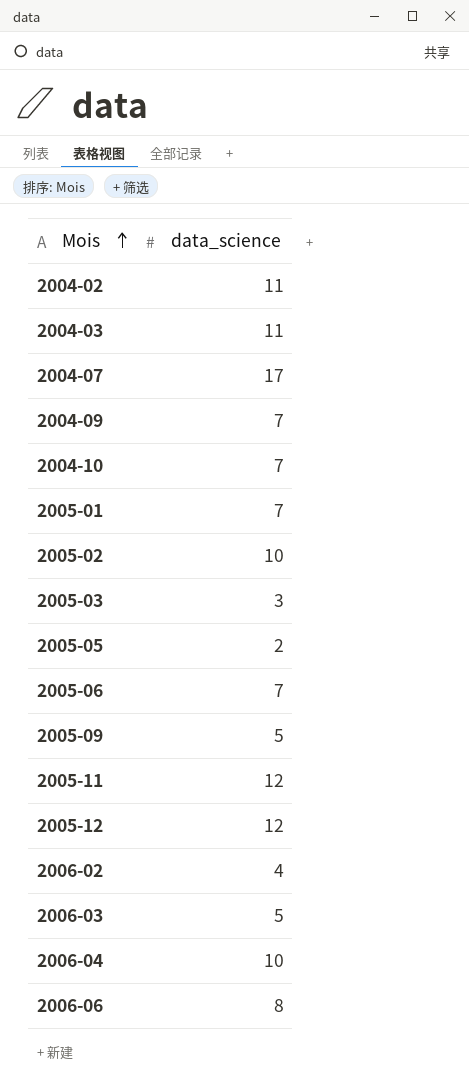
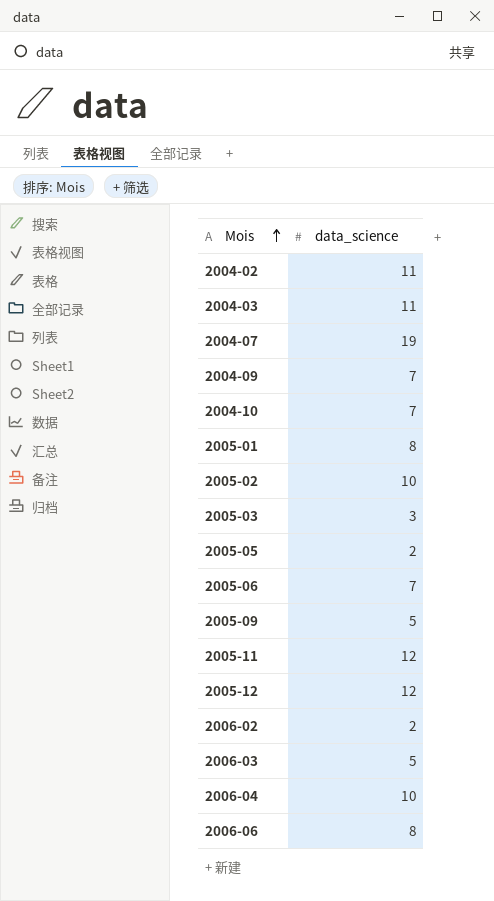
2004-07 | data_science: 17 -> 19
2005-01 | data_science: 7 -> 8
2006-02 | data_science: 4 -> 2

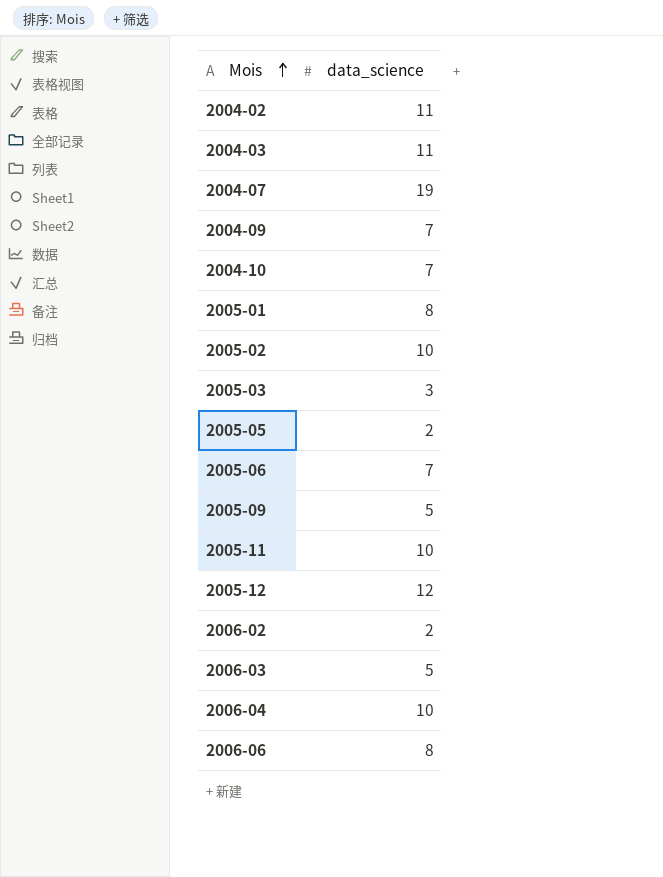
2005-11 | data_science: 12 -> 10

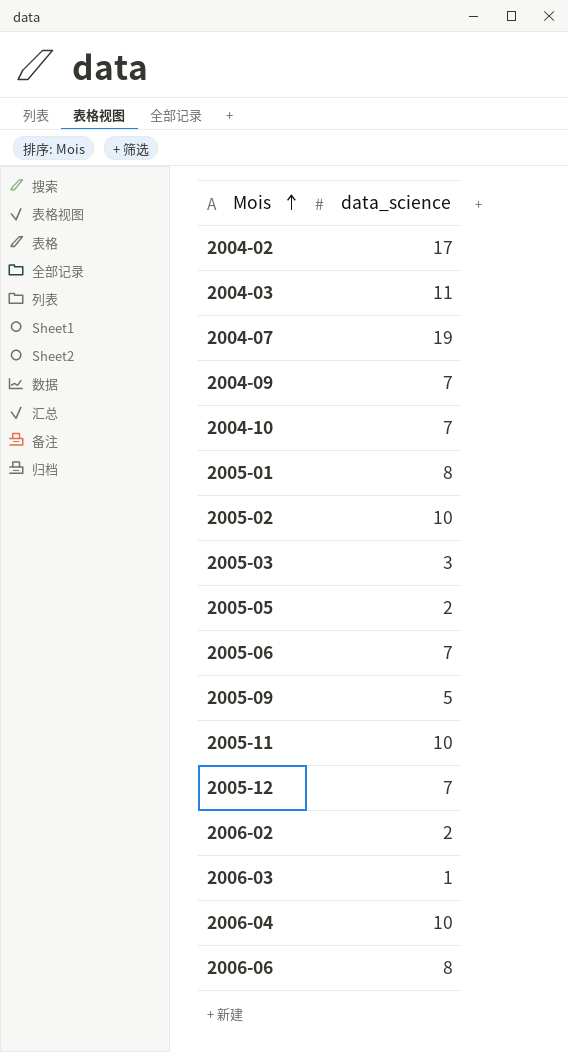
2004-02 | data_science: 11 -> 17
2005-12 | data_science: 12 -> 7
2006-03 | data_science: 5 -> 1

